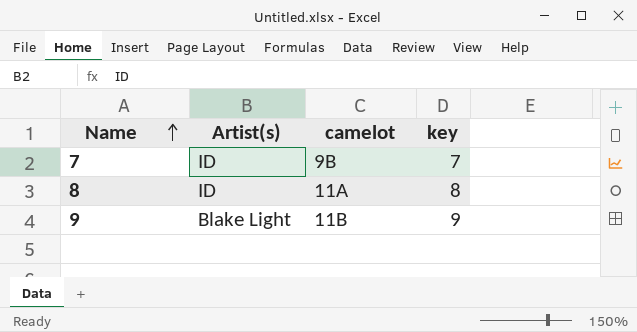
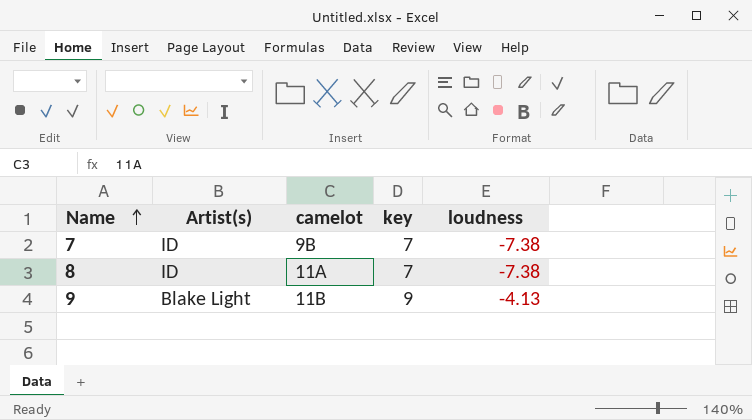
column loudness | position: none -> 5
8 | key: 8 -> 7

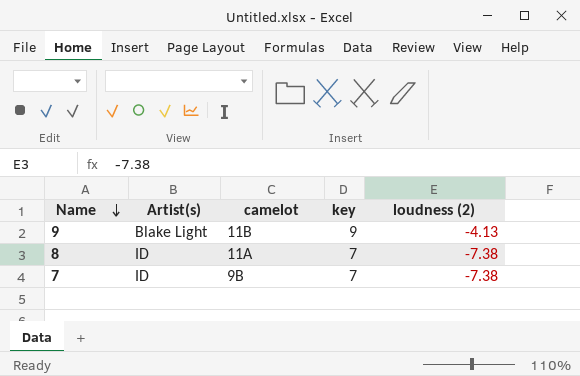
row order: Name ascending -> Name descending
column name: loudness -> loudness (2)

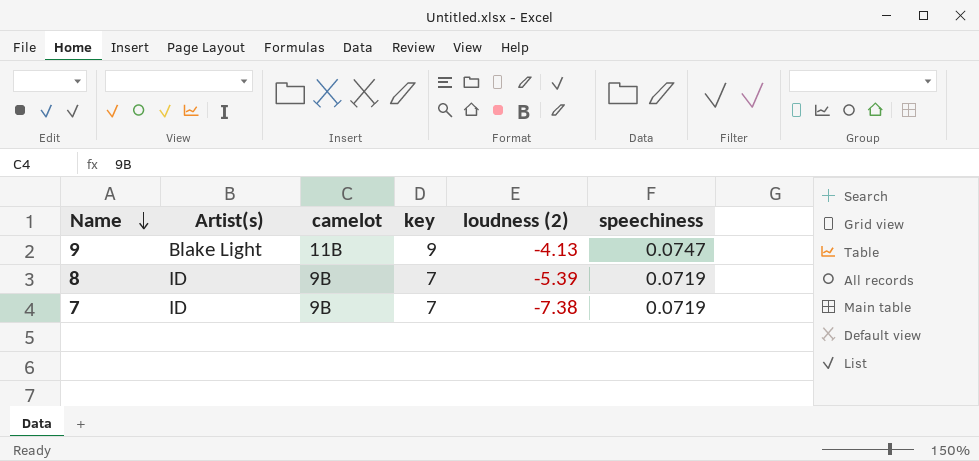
column speechiness | position: none -> 6
8 | camelot: 11A -> 9B
8 | loudness (2): -7.38 -> -5.39

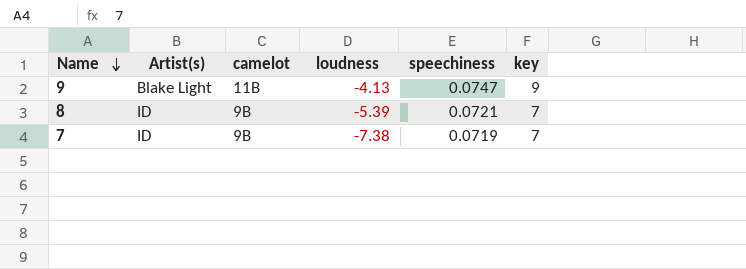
column name: loudness (2) -> loudness
column key | position: 4 -> 6
8 | speechiness: 0.0719 -> 0.0721

